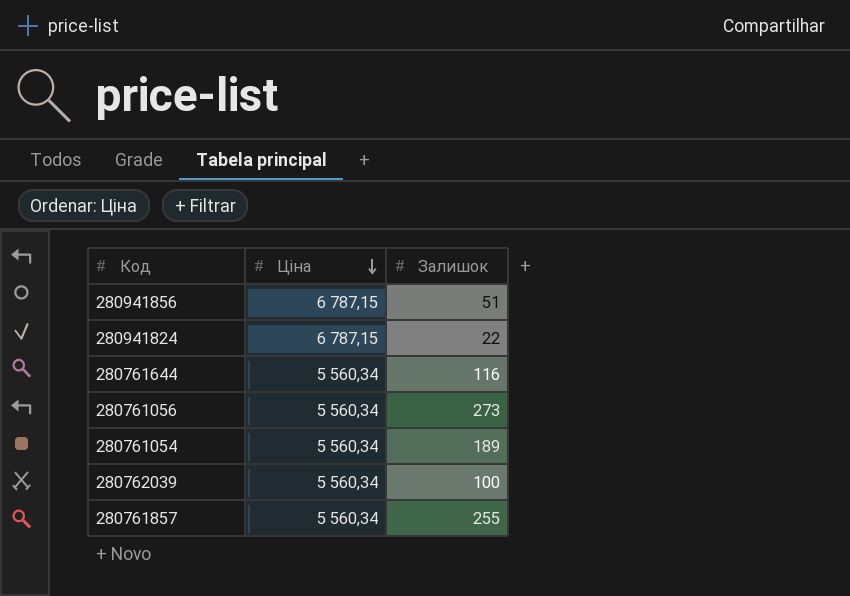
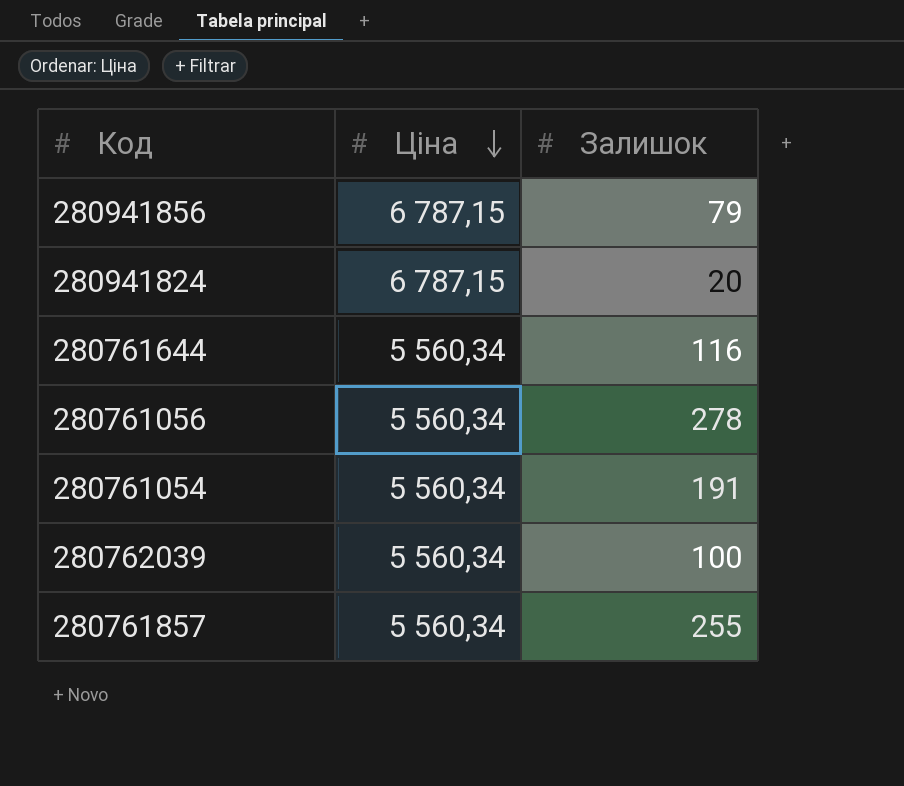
280941856 | Залишок: 51 -> 79
280941824 | Залишок: 22 -> 20
280761056 | Залишок: 273 -> 278
280761054 | Залишок: 189 -> 191

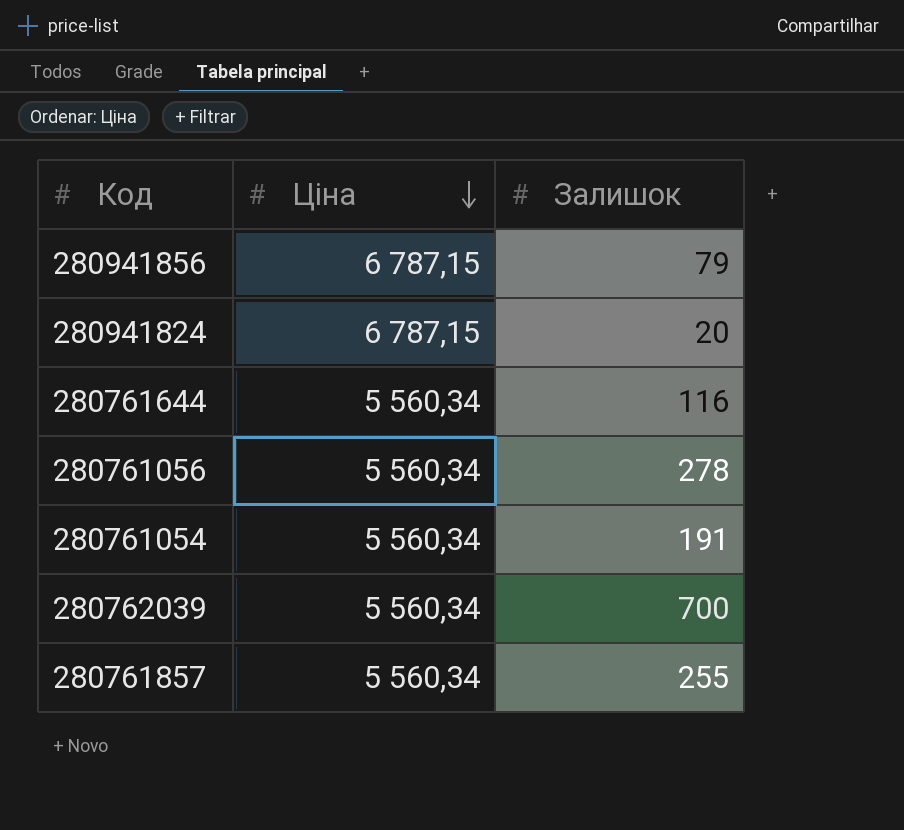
280762039 | Залишок: 100 -> 700

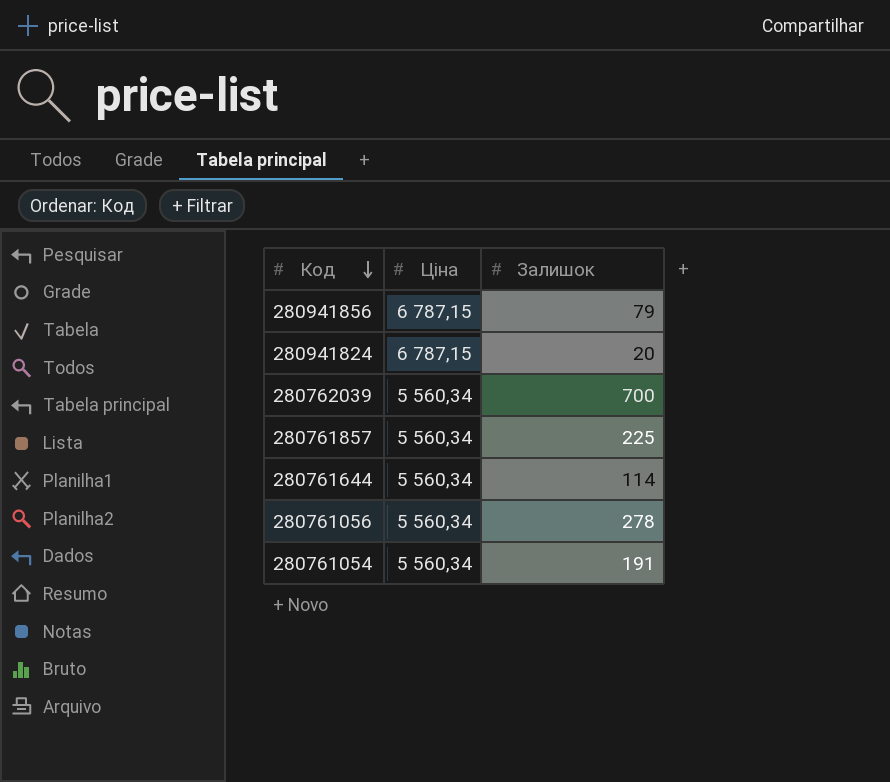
row order: Ціна descending -> Код descending
280761857 | Залишок: 255 -> 225
280761644 | Залишок: 116 -> 114

